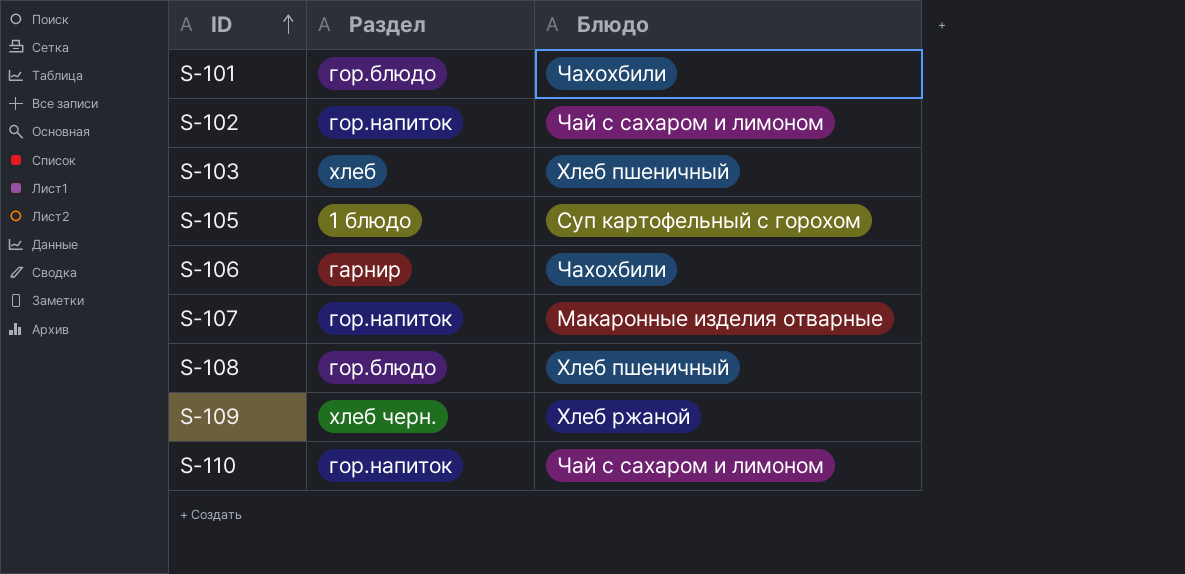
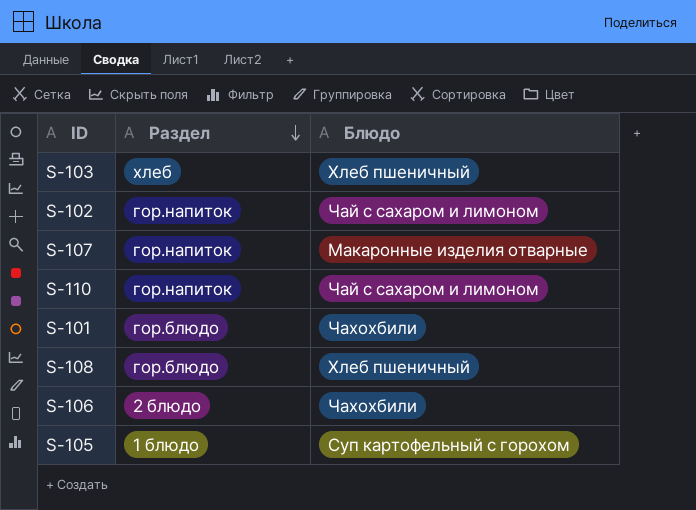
row order: ID ascending -> Раздел descending
row S-109: хлеб черн. | Хлеб ржаной -> none
S-106 | Раздел: гарнир -> 2 блюдо

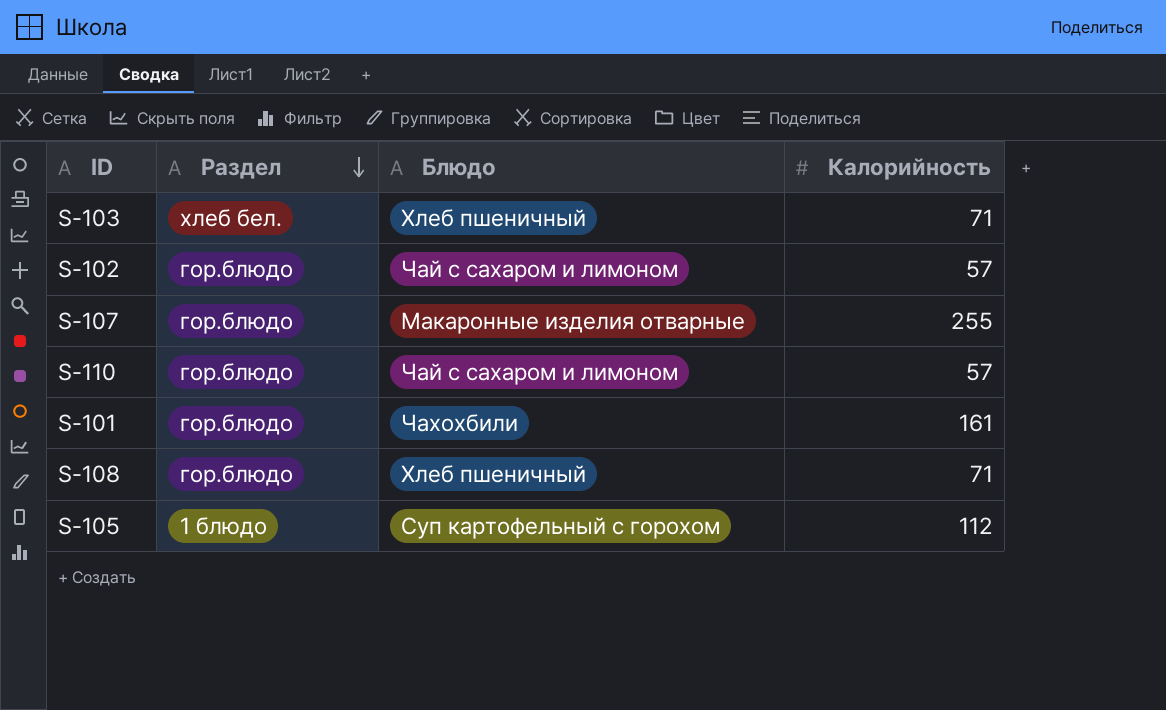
column Калорийность | position: none -> 4
row S-106: 2 блюдо | Чахохбили -> none
S-103 | Раздел: хлеб -> хлеб бел.
S-102 | Раздел: гор.напиток -> гор.блюдо
S-107 | Раздел: гор.напиток -> гор.блюдо
S-110 | Раздел: гор.напиток -> гор.блюдо

